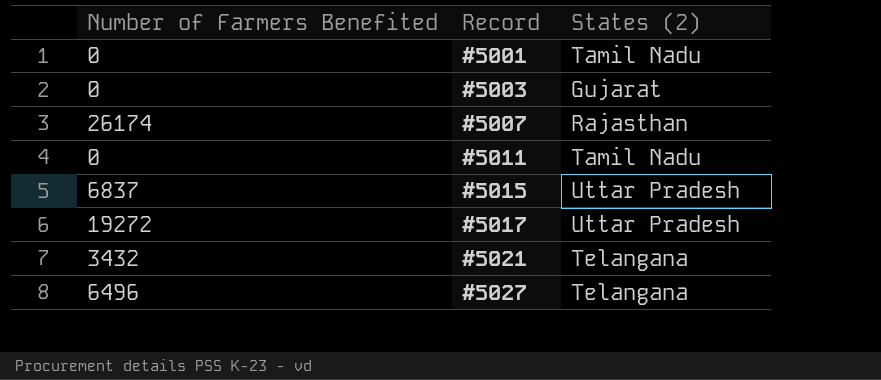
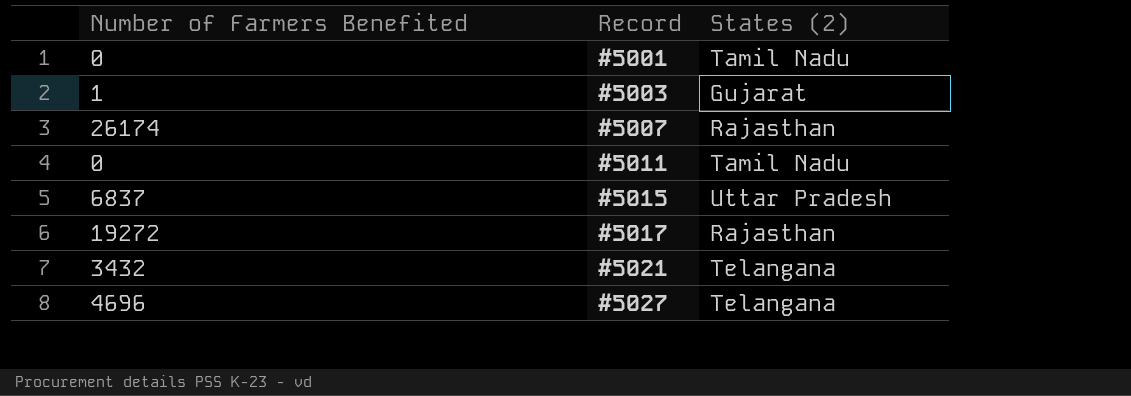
#5003 | Number of Farmers Benefited: 0 -> 1
#5017 | States (2): Uttar Pradesh -> Rajasthan
#5027 | Number of Farmers Benefited: 6496 -> 4696

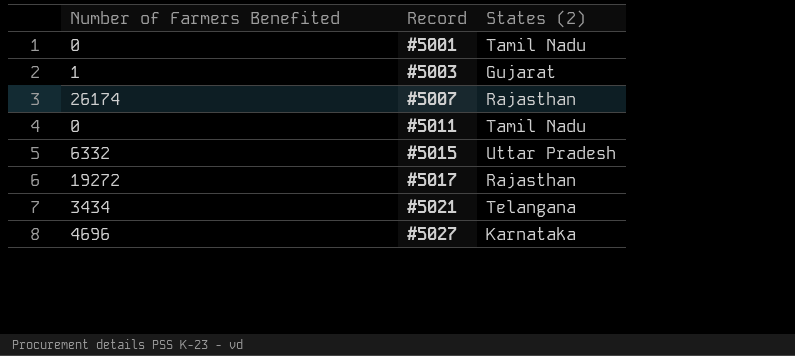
#5015 | Number of Farmers Benefited: 6837 -> 6332
#5021 | Number of Farmers Benefited: 3432 -> 3434
#5027 | States (2): Telangana -> Karnataka

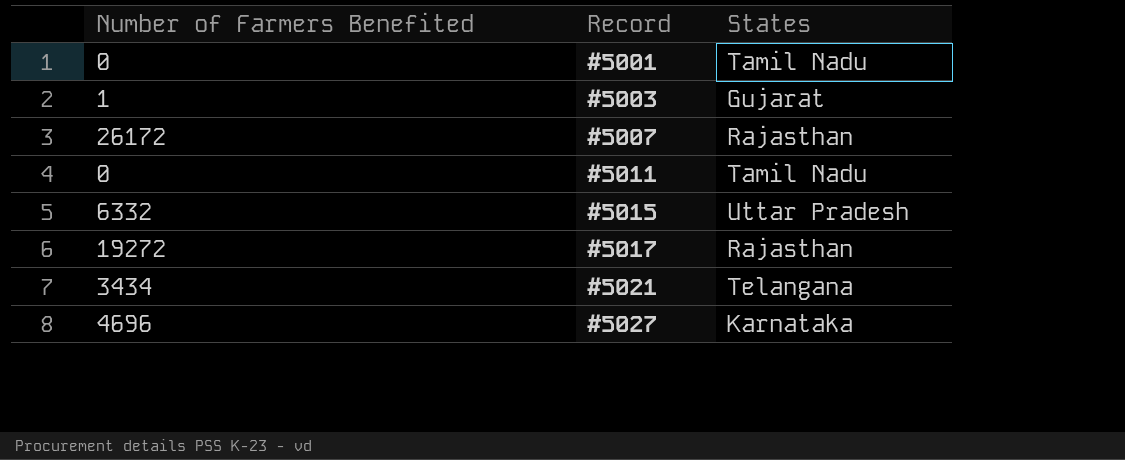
column name: States (2) -> States
#5007 | Number of Farmers Benefited: 26174 -> 26172

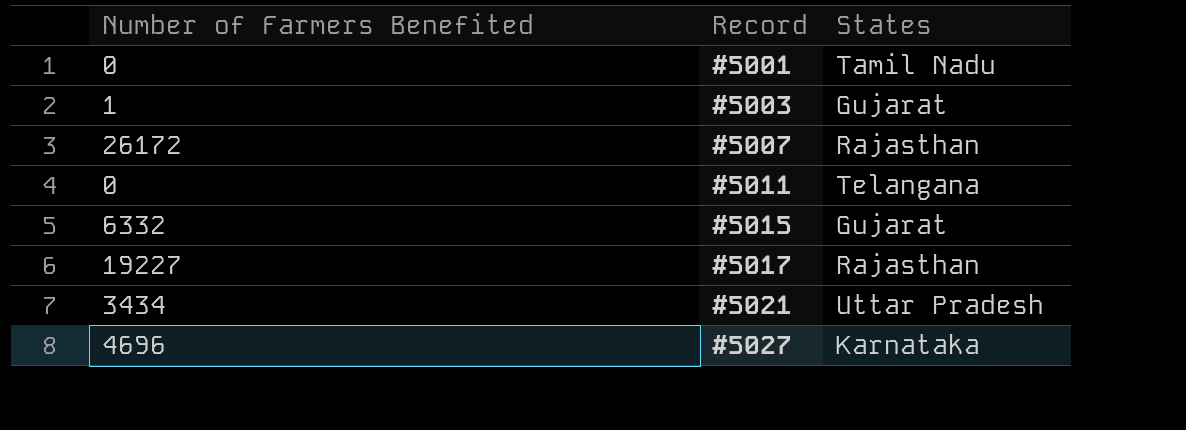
#5011 | States: Tamil Nadu -> Telangana
#5015 | States: Uttar Pradesh -> Gujarat
#5017 | Number of Farmers Benefited: 19272 -> 19227
#5021 | States: Telangana -> Uttar Pradesh

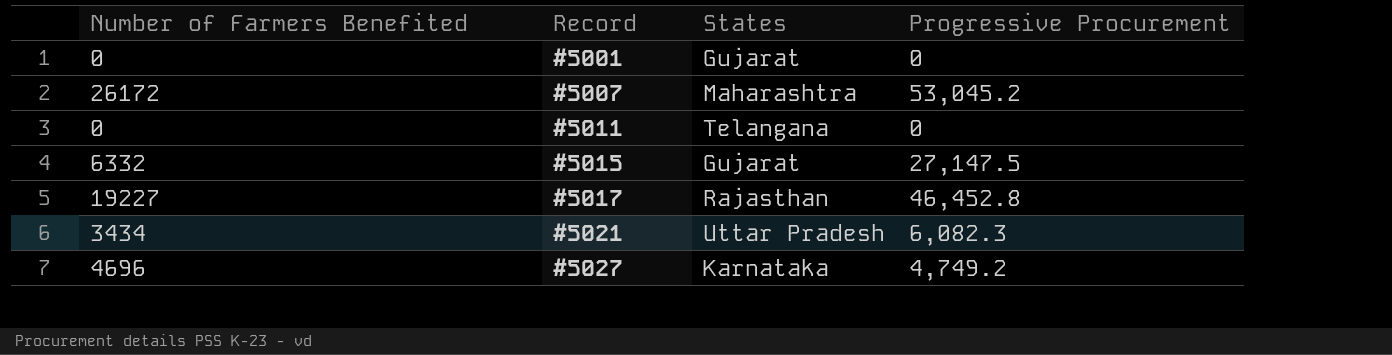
column Progressive Procurement | position: none -> 4
row #5003: 1 | Gujarat -> none
#5001 | States: Tamil Nadu -> Gujarat
#5007 | States: Rajasthan -> Maharashtra

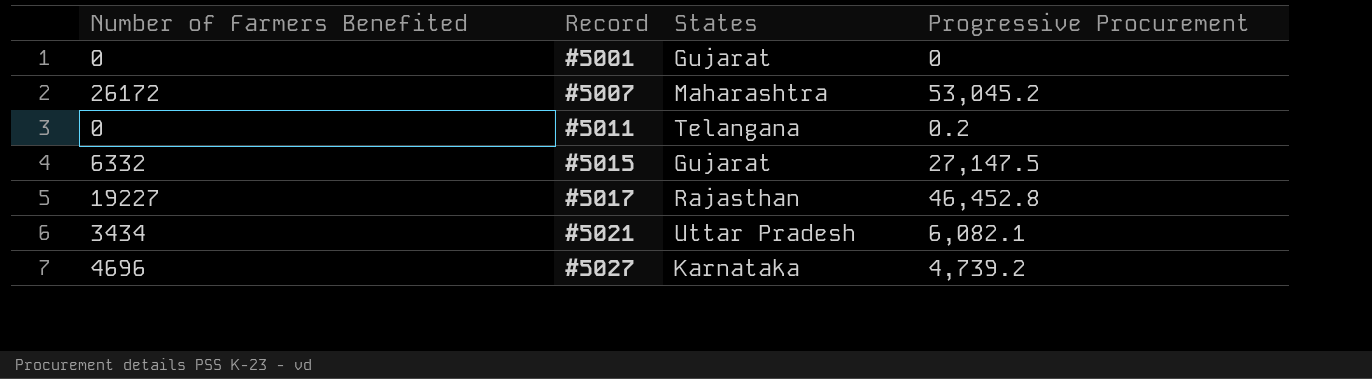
#5011 | Progressive Procurement: 0 -> 0.2
#5021 | Progressive Procurement: 6,082.3 -> 6,082.1
#5027 | Progressive Procurement: 4,749.2 -> 4,739.2

